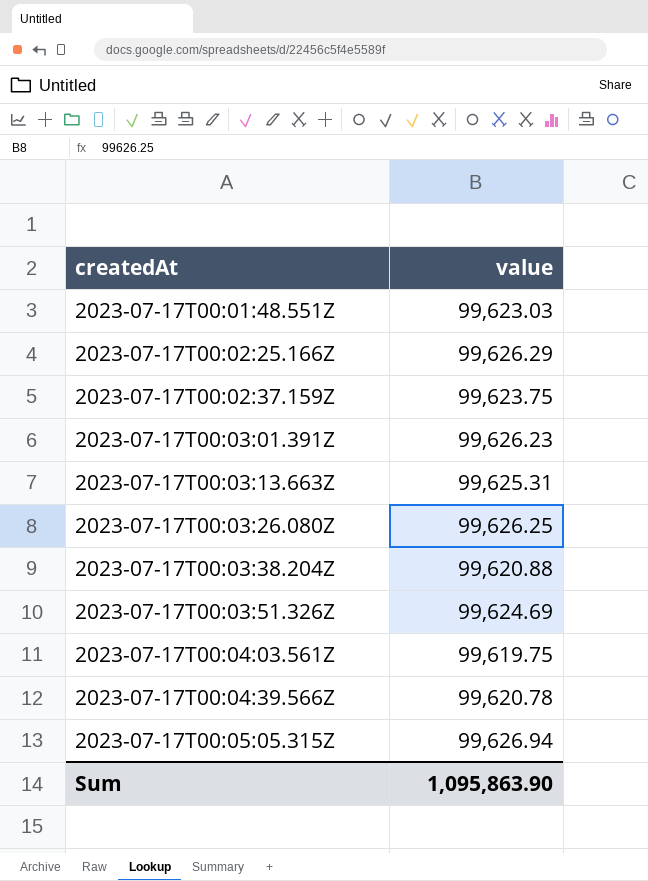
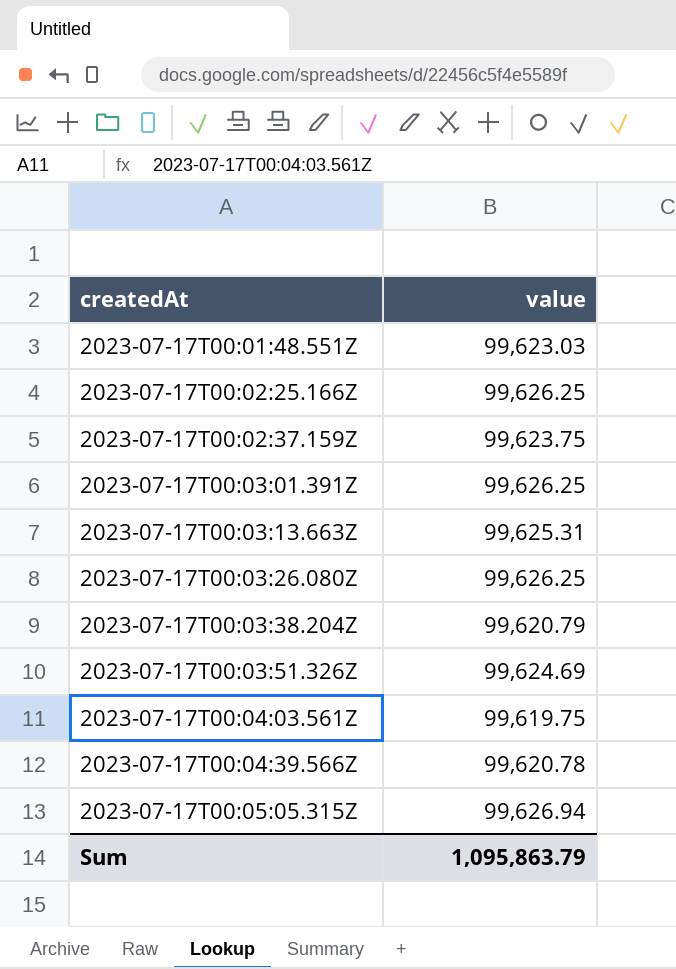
2023-07-17T00:02:25.166Z | value: 99,626.29 -> 99,626.25
2023-07-17T00:03:01.391Z | value: 99,626.23 -> 99,626.25
2023-07-17T00:03:38.204Z | value: 99,620.88 -> 99,620.79
Sum | value: 1,095,863.90 -> 1,095,863.79

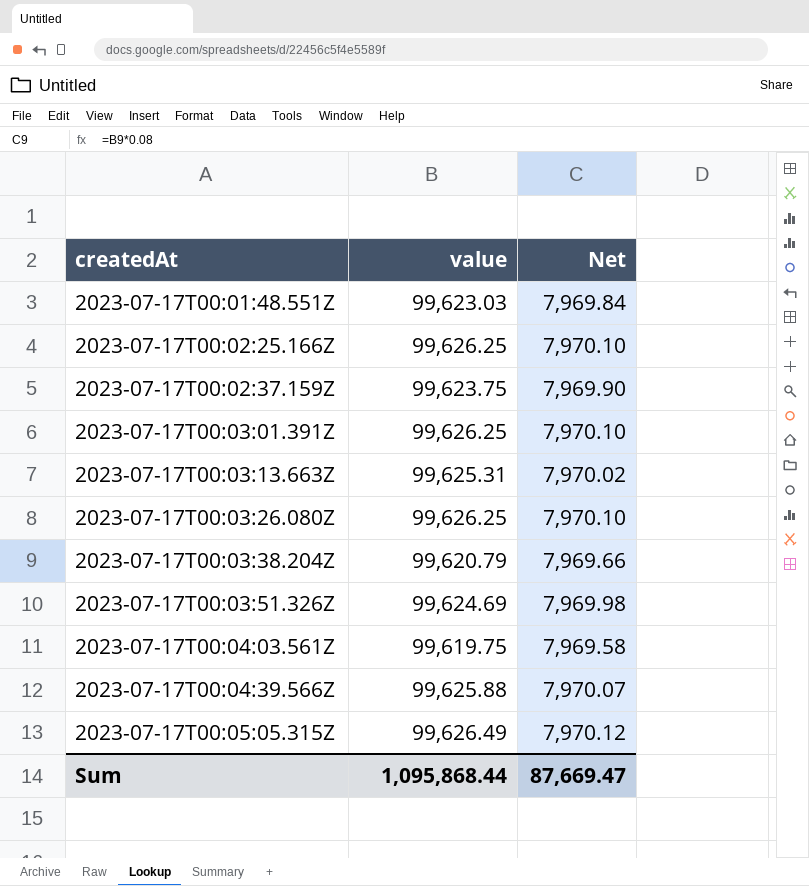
column Net | formula: none -> [value] * 0.08
2023-07-17T00:04:39.566Z | value: 99,620.78 -> 99,625.88
2023-07-17T00:05:05.315Z | value: 99,626.94 -> 99,626.49
Sum | value: 1,095,863.79 -> 1,095,868.44

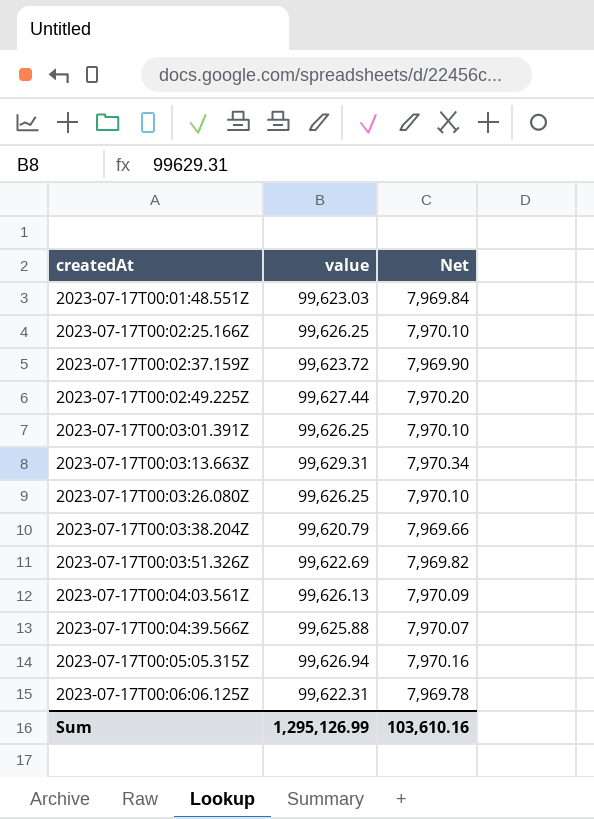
2023-07-17T00:02:37.159Z | value: 99,623.75 -> 99,623.72
row 2023-07-17T00:02:49.225Z: none -> 99,627.44 | 7,970.20
2023-07-17T00:03:13.663Z | value: 99,625.31 -> 99,629.31
2023-07-17T00:03:13.663Z | Net: 7,970.02 -> 7,970.34
2023-07-17T00:03:51.326Z | value: 99,624.69 -> 99,622.69
2023-07-17T00:03:51.326Z | Net: 7,969.98 -> 7,969.82
2023-07-17T00:04:03.561Z | value: 99,619.75 -> 99,626.13
2023-07-17T00:04:03.561Z | Net: 7,969.58 -> 7,970.09
2023-07-17T00:05:05.315Z | value: 99,626.49 -> 99,626.94
2023-07-17T00:05:05.315Z | Net: 7,970.12 -> 7,970.16
row 2023-07-17T00:06:06.125Z: none -> 99,622.31 | 7,969.78
Sum | value: 1,095,868.44 -> 1,295,126.99
Sum | Net: 87,669.47 -> 103,610.16

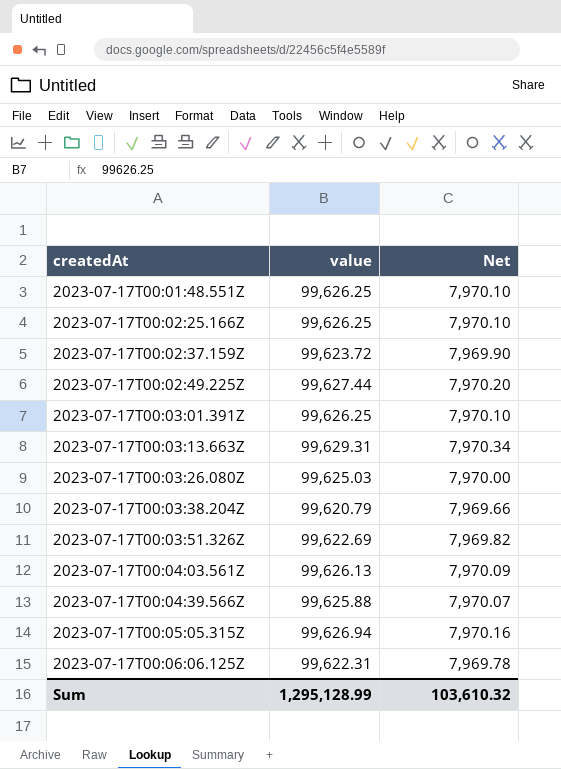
2023-07-17T00:01:48.551Z | value: 99,623.03 -> 99,626.25
2023-07-17T00:01:48.551Z | Net: 7,969.84 -> 7,970.10
2023-07-17T00:03:26.080Z | value: 99,626.25 -> 99,625.03
2023-07-17T00:03:26.080Z | Net: 7,970.10 -> 7,970.00
Sum | value: 1,295,126.99 -> 1,295,128.99
Sum | Net: 103,610.16 -> 103,610.32

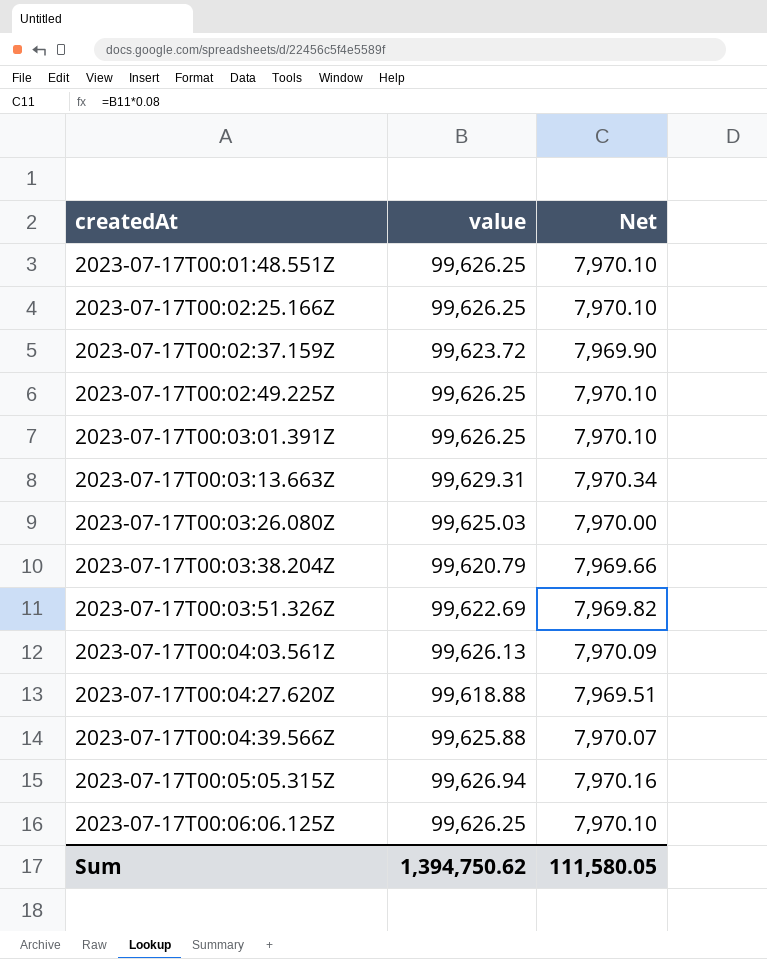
2023-07-17T00:02:49.225Z | value: 99,627.44 -> 99,626.25
2023-07-17T00:02:49.225Z | Net: 7,970.20 -> 7,970.10
row 2023-07-17T00:04:27.620Z: none -> 99,618.88 | 7,969.51
2023-07-17T00:06:06.125Z | value: 99,622.31 -> 99,626.25
2023-07-17T00:06:06.125Z | Net: 7,969.78 -> 7,970.10
Sum | value: 1,295,128.99 -> 1,394,750.62
Sum | Net: 103,610.32 -> 111,580.05

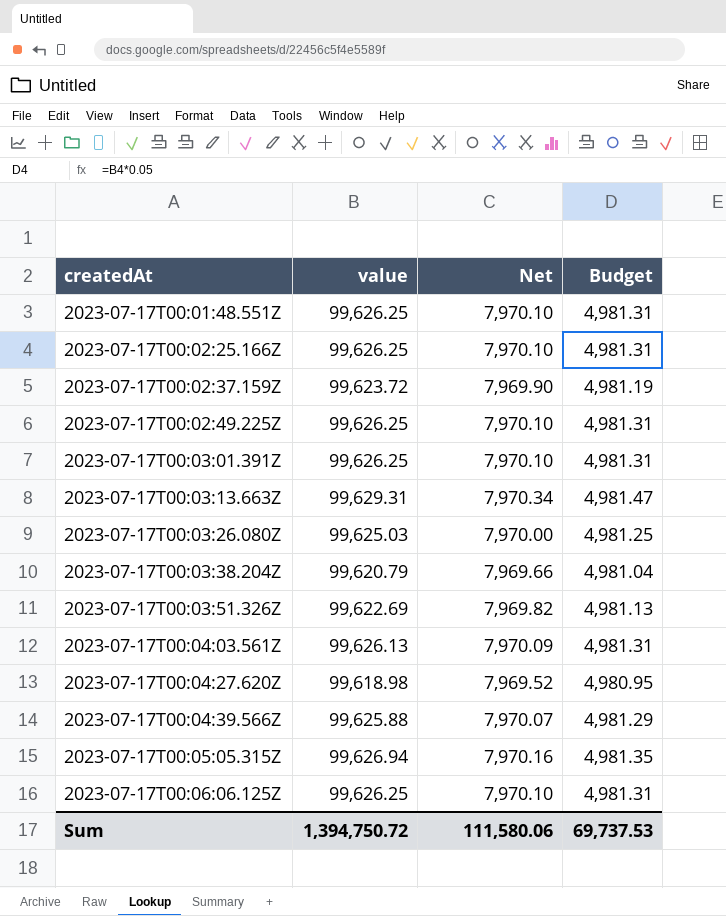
column Budget | formula: none -> [value] * 0.05
2023-07-17T00:04:27.620Z | value: 99,618.88 -> 99,618.98
2023-07-17T00:04:27.620Z | Net: 7,969.51 -> 7,969.52
Sum | value: 1,394,750.62 -> 1,394,750.72
Sum | Net: 111,580.05 -> 111,580.06

